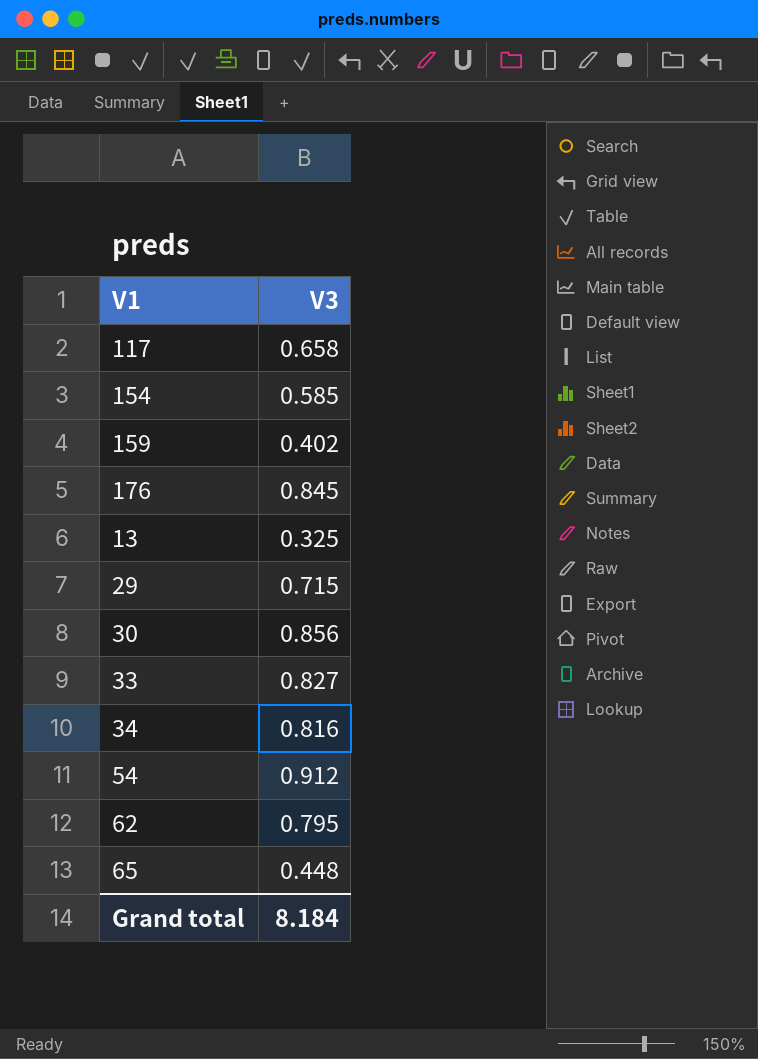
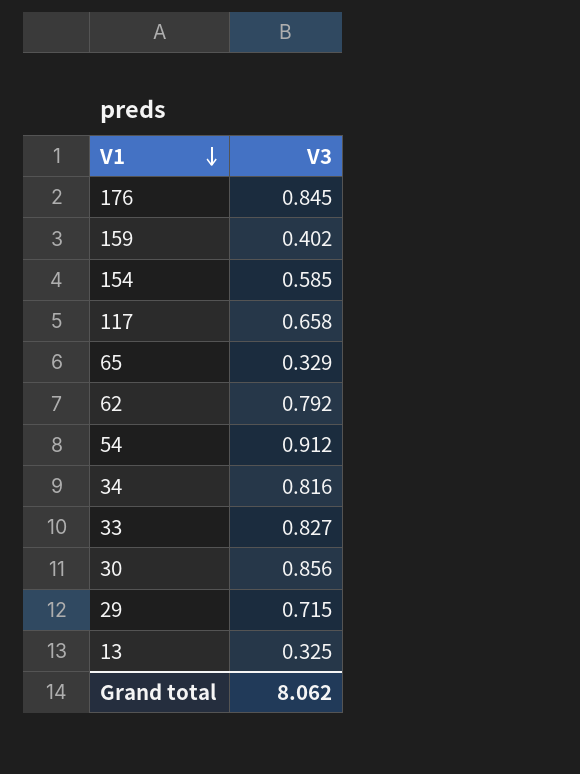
row order: none -> V1 descending
65 | V3: 0.448 -> 0.329
62 | V3: 0.795 -> 0.792
Grand total | V3: 8.184 -> 8.062

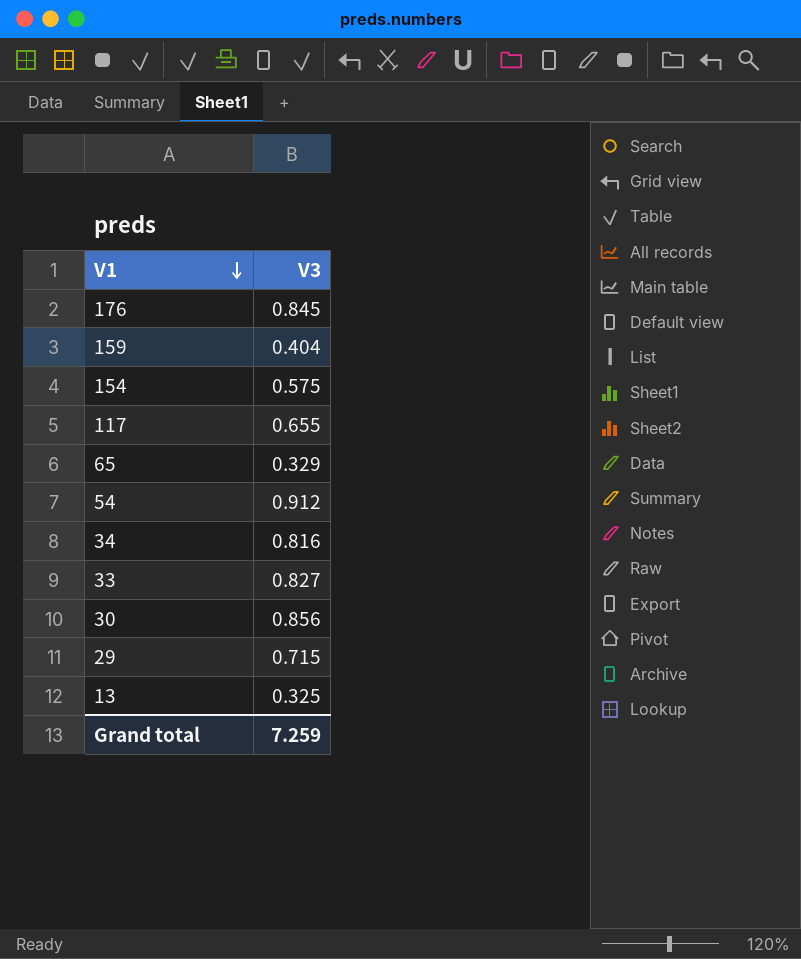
row 62: 0.792 -> none
159 | V3: 0.402 -> 0.404
154 | V3: 0.585 -> 0.575
117 | V3: 0.658 -> 0.655
Grand total | V3: 8.062 -> 7.259

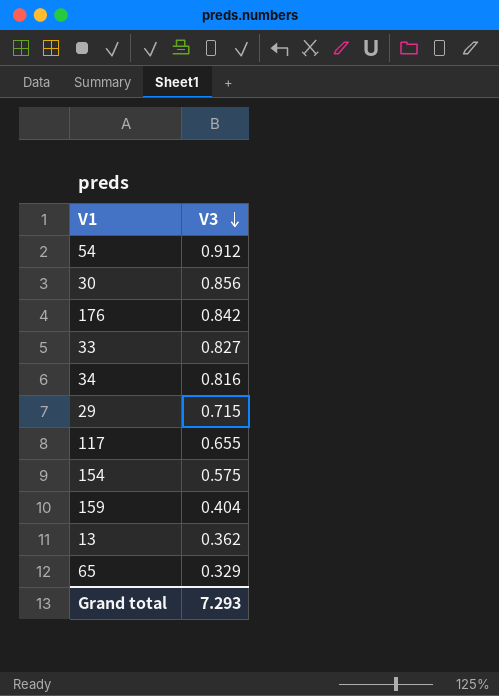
row order: V1 descending -> V3 descending
176 | V3: 0.845 -> 0.842
13 | V3: 0.325 -> 0.362
Grand total | V3: 7.259 -> 7.293

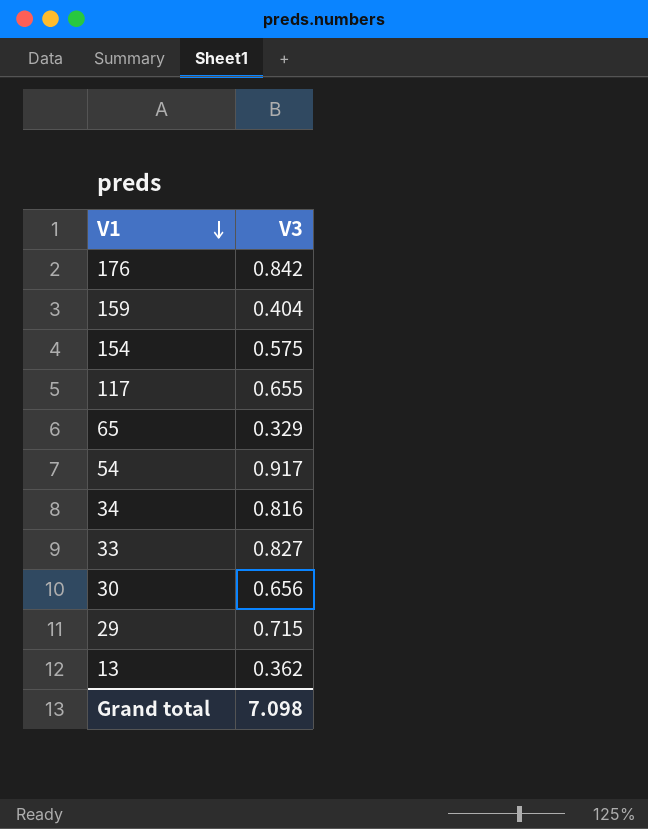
row order: V3 descending -> V1 descending
54 | V3: 0.912 -> 0.917
30 | V3: 0.856 -> 0.656
Grand total | V3: 7.293 -> 7.098

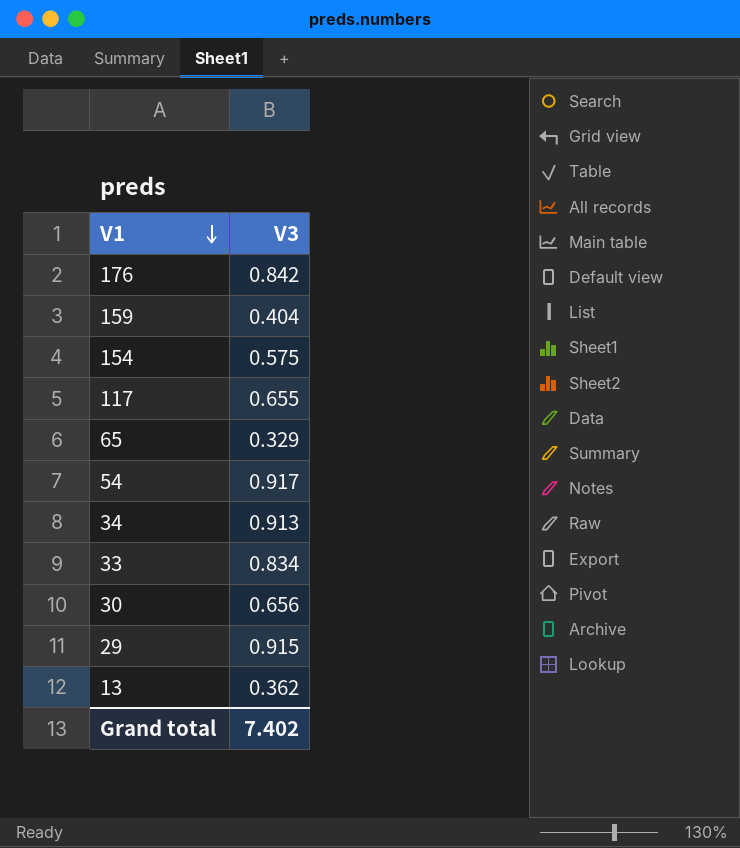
34 | V3: 0.816 -> 0.913
33 | V3: 0.827 -> 0.834
29 | V3: 0.715 -> 0.915
Grand total | V3: 7.098 -> 7.402

